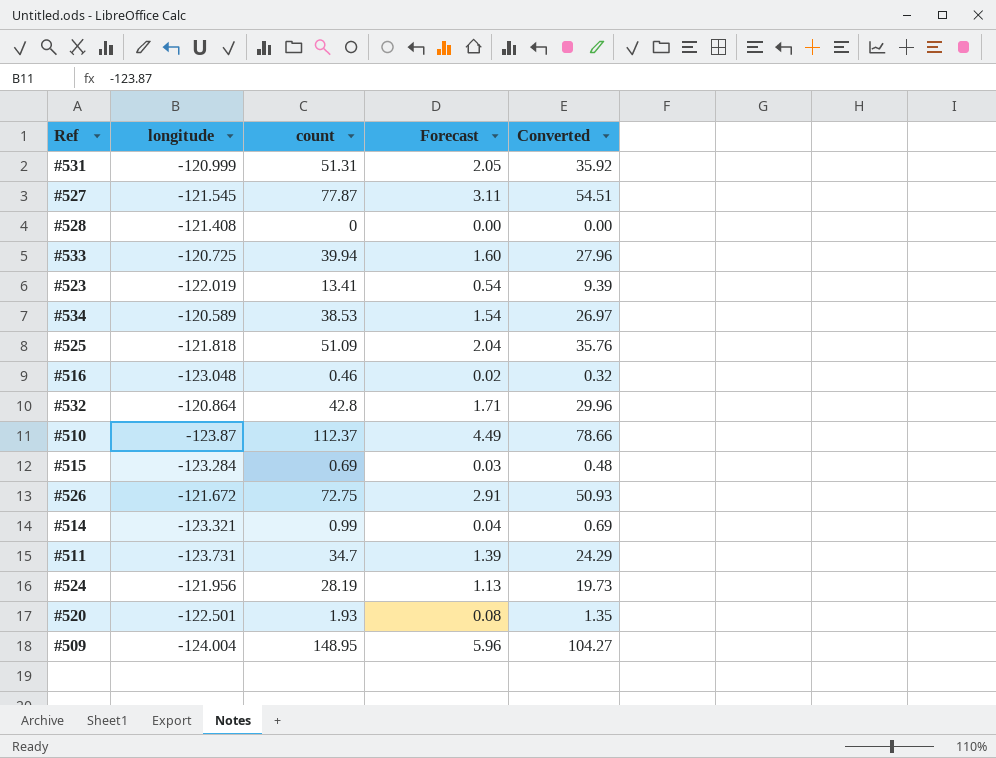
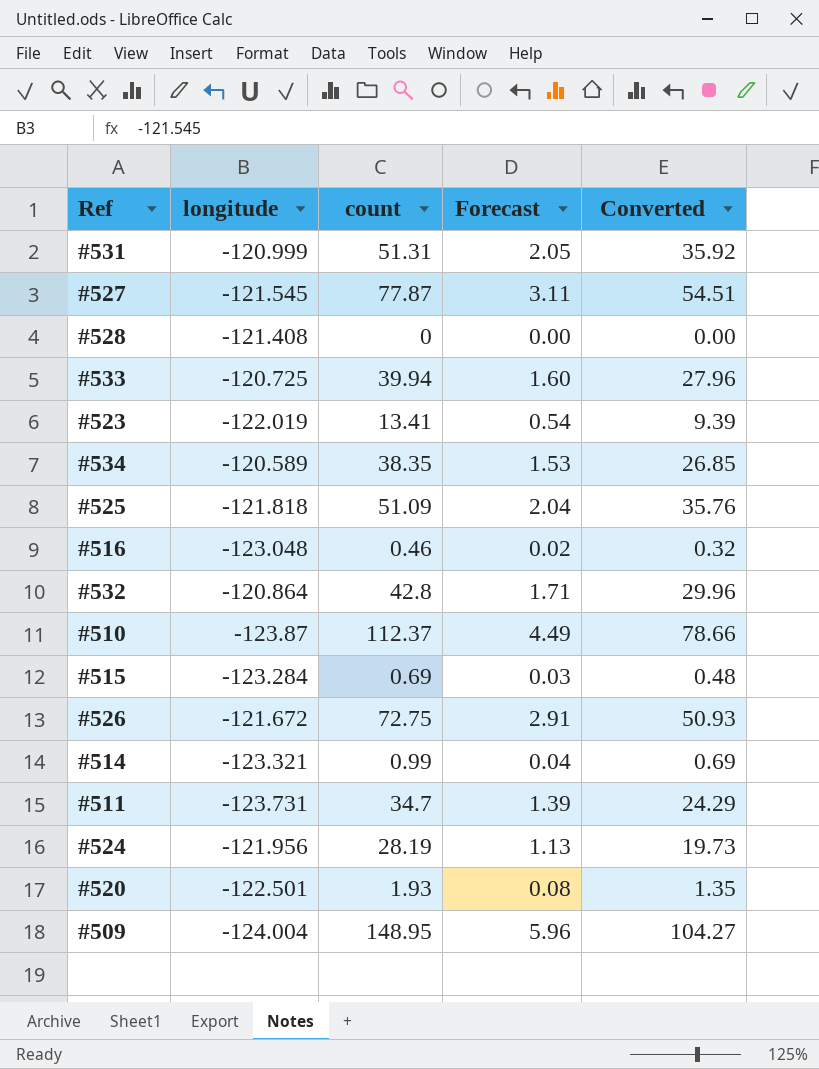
#534 | count: 38.53 -> 38.35
#534 | Forecast: 1.54 -> 1.53
#534 | Converted: 26.97 -> 26.85

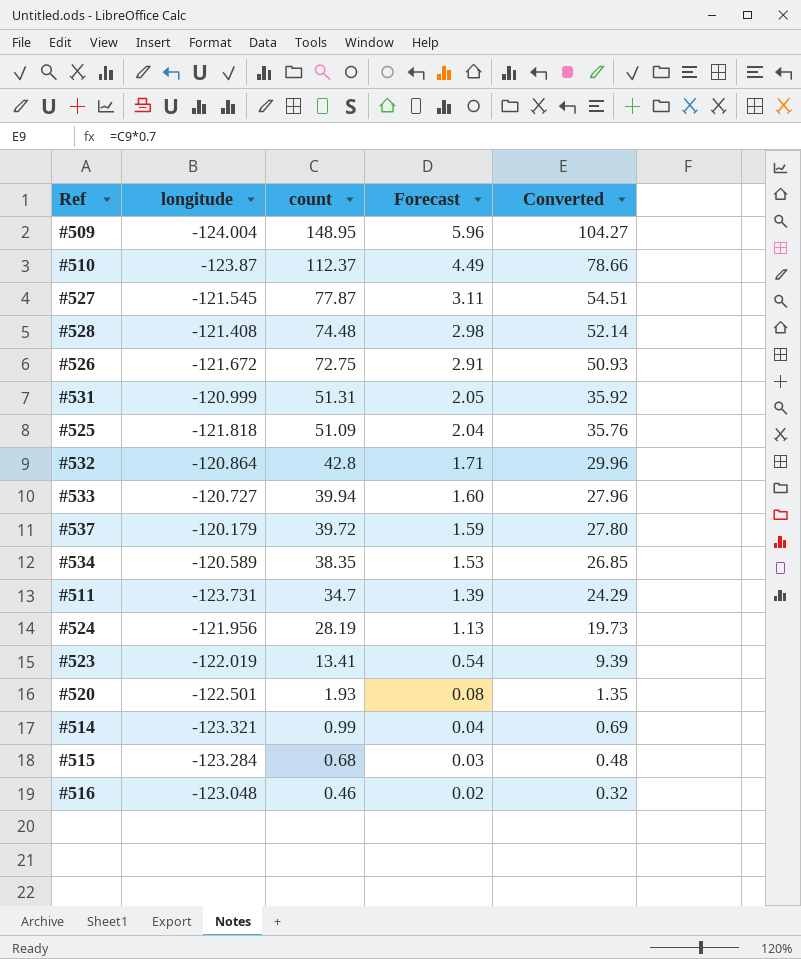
row order: none -> count descending
#528 | count: 0 -> 74.48
#528 | Forecast: 0.00 -> 2.98
#528 | Converted: 0.00 -> 52.14
#533 | longitude: -120.725 -> -120.727
row #537: none -> -120.179 | 39.72 | 1.59 | 27.80
#515 | count: 0.69 -> 0.68

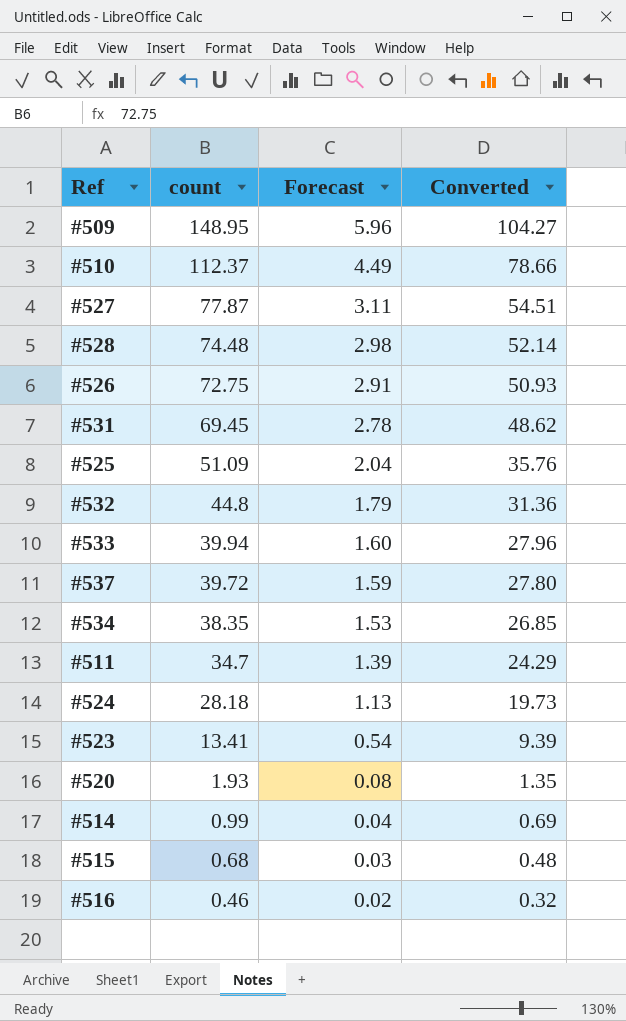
column longitude | position: 2 -> none
#531 | count: 51.31 -> 69.45
#531 | Forecast: 2.05 -> 2.78
#531 | Converted: 35.92 -> 48.62
#532 | count: 42.8 -> 44.8
#532 | Forecast: 1.71 -> 1.79
#532 | Converted: 29.96 -> 31.36
#524 | count: 28.19 -> 28.18

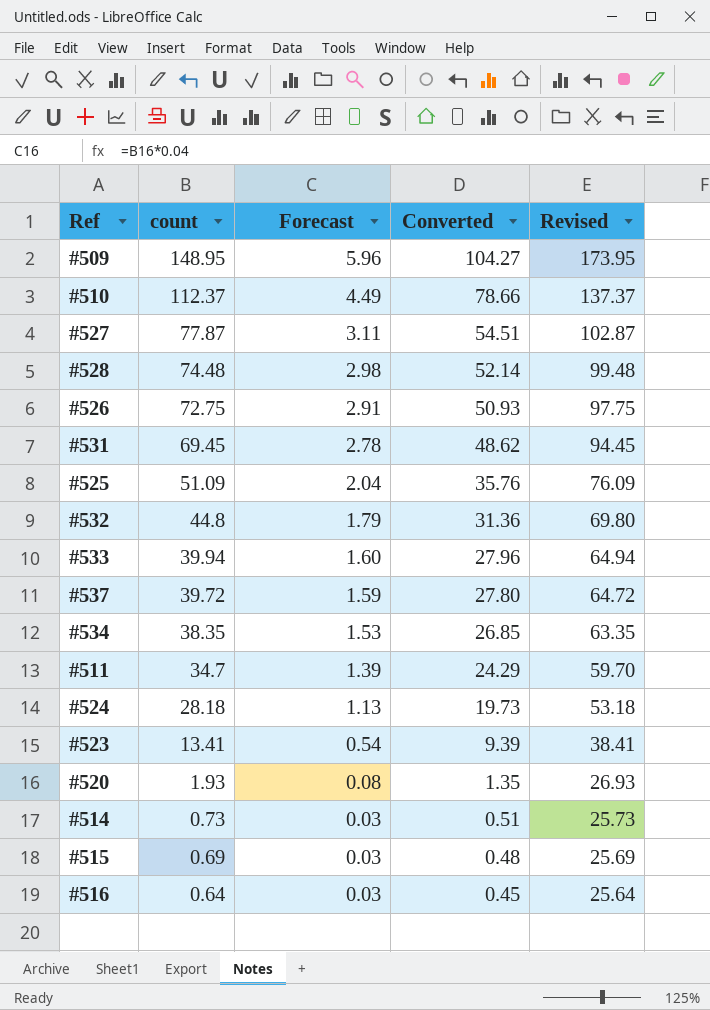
column Revised | formula: none -> [count] + 25
#514 | count: 0.99 -> 0.73
#514 | Forecast: 0.04 -> 0.03
#514 | Converted: 0.69 -> 0.51
#515 | count: 0.68 -> 0.69
#516 | count: 0.46 -> 0.64
#516 | Forecast: 0.02 -> 0.03
#516 | Converted: 0.32 -> 0.45

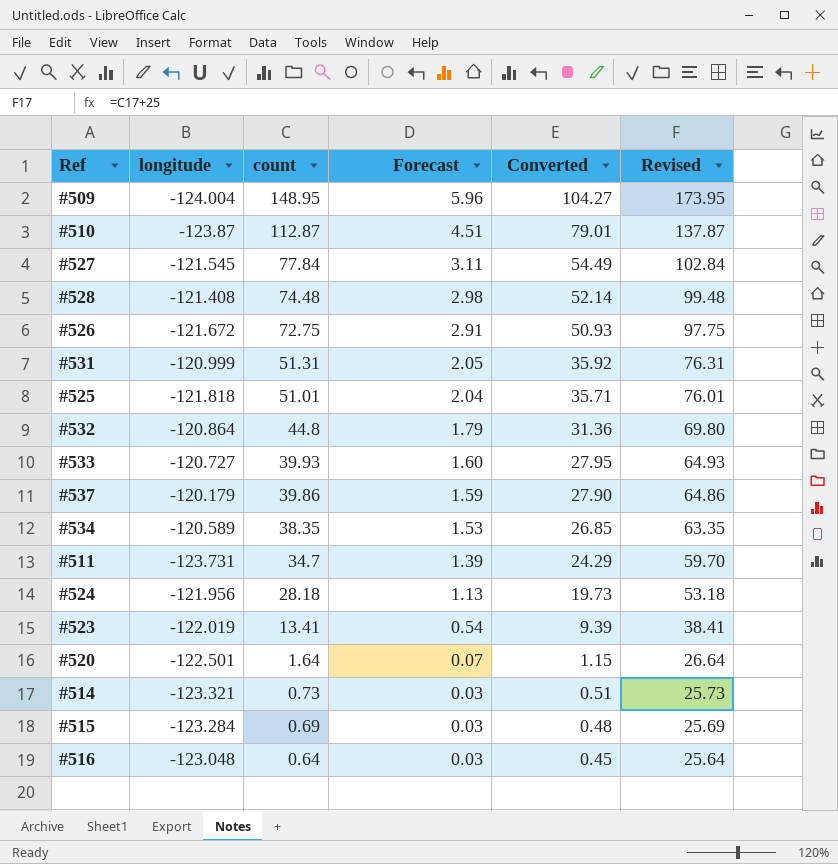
column longitude | position: none -> 2
#510 | count: 112.37 -> 112.87
#510 | Forecast: 4.49 -> 4.51
#510 | Converted: 78.66 -> 79.01
#510 | Revised: 137.37 -> 137.87
#527 | count: 77.87 -> 77.84
#527 | Converted: 54.51 -> 54.49
#527 | Revised: 102.87 -> 102.84
#531 | count: 69.45 -> 51.31
#531 | Forecast: 2.78 -> 2.05
#531 | Converted: 48.62 -> 35.92
#531 | Revised: 94.45 -> 76.31
#525 | count: 51.09 -> 51.01
#525 | Converted: 35.76 -> 35.71
#525 | Revised: 76.09 -> 76.01
#533 | count: 39.94 -> 39.93
#533 | Converted: 27.96 -> 27.95
#533 | Revised: 64.94 -> 64.93
#537 | count: 39.72 -> 39.86
#537 | Converted: 27.80 -> 27.90
#537 | Revised: 64.72 -> 64.86
#520 | count: 1.93 -> 1.64
#520 | Forecast: 0.08 -> 0.07
#520 | Converted: 1.35 -> 1.15
#520 | Revised: 26.93 -> 26.64

